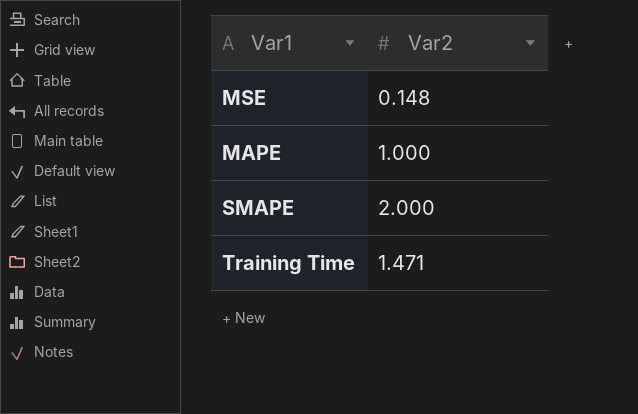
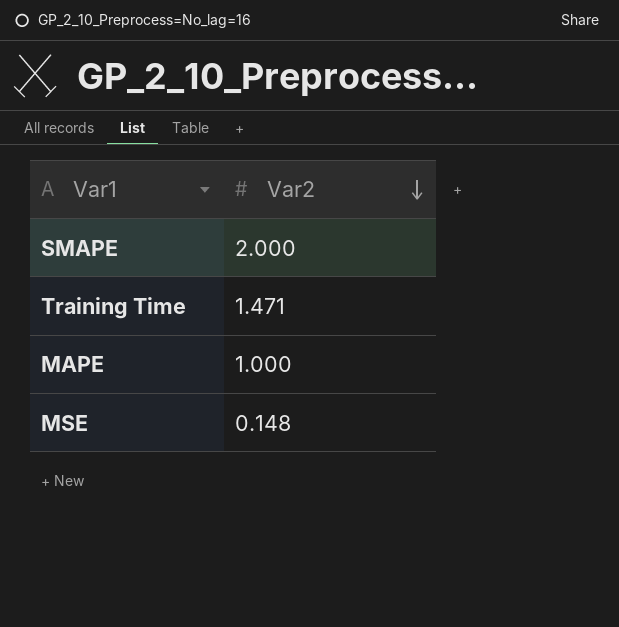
row order: none -> Var2 descending

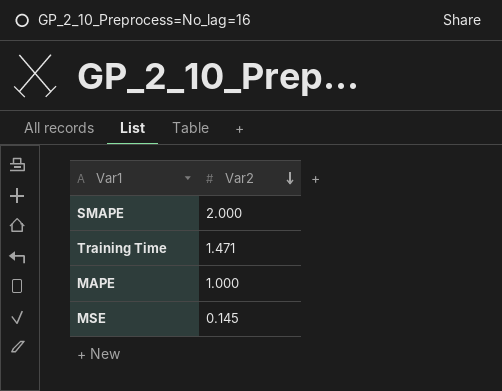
MSE | Var2: 0.148 -> 0.145

